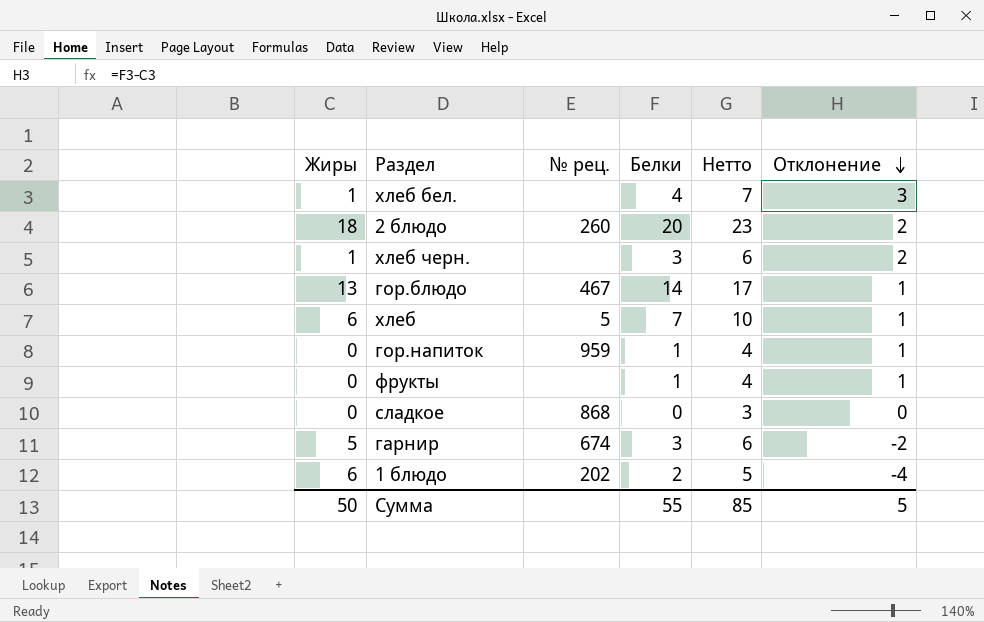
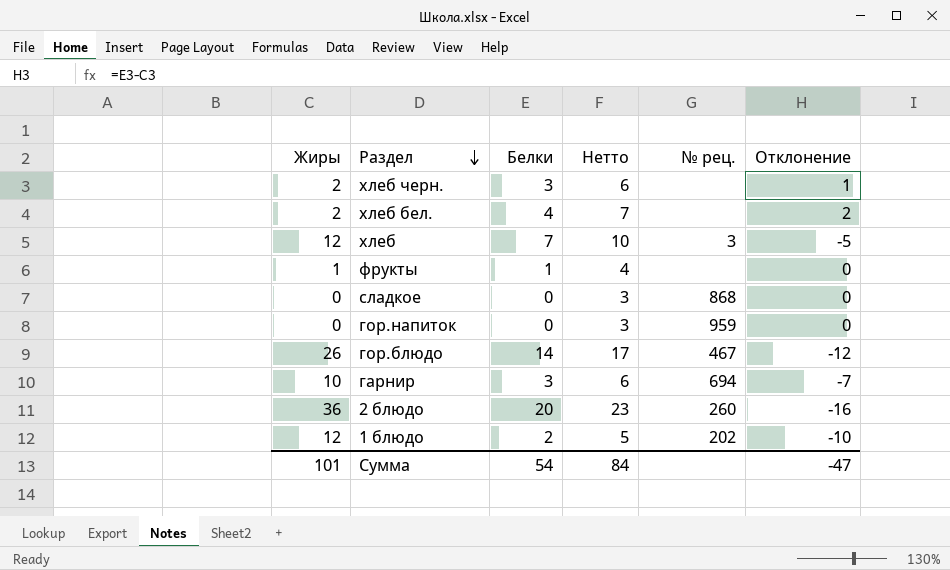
row order: Отклонение descending -> Раздел descending
column № рец. | position: 3 -> 5
хлеб черн. | Жиры: 1 -> 2
хлеб черн. | Отклонение: 2 -> 1
хлеб бел. | Жиры: 1 -> 2
хлеб бел. | Отклонение: 3 -> 2
хлеб | Жиры: 6 -> 12
хлеб | № рец.: 5 -> 3
хлеб | Отклонение: 1 -> -5
фрукты | Жиры: 0 -> 1
фрукты | Отклонение: 1 -> 0
гор.напиток | Белки: 1 -> 0
гор.напиток | Нетто: 4 -> 3
гор.напиток | Отклонение: 1 -> 0
гор.блюдо | Жиры: 13 -> 26
гор.блюдо | Отклонение: 1 -> -12
гарнир | Жиры: 5 -> 10
гарнир | № рец.: 674 -> 694
гарнир | Отклонение: -2 -> -7
2 блюдо | Жиры: 18 -> 36
2 блюдо | Отклонение: 2 -> -16
1 блюдо | Жиры: 6 -> 12
1 блюдо | Отклонение: -4 -> -10
Сумма | Жиры: 50 -> 101
Сумма | Белки: 55 -> 54
Сумма | Нетто: 85 -> 84
Сумма | Отклонение: 5 -> -47

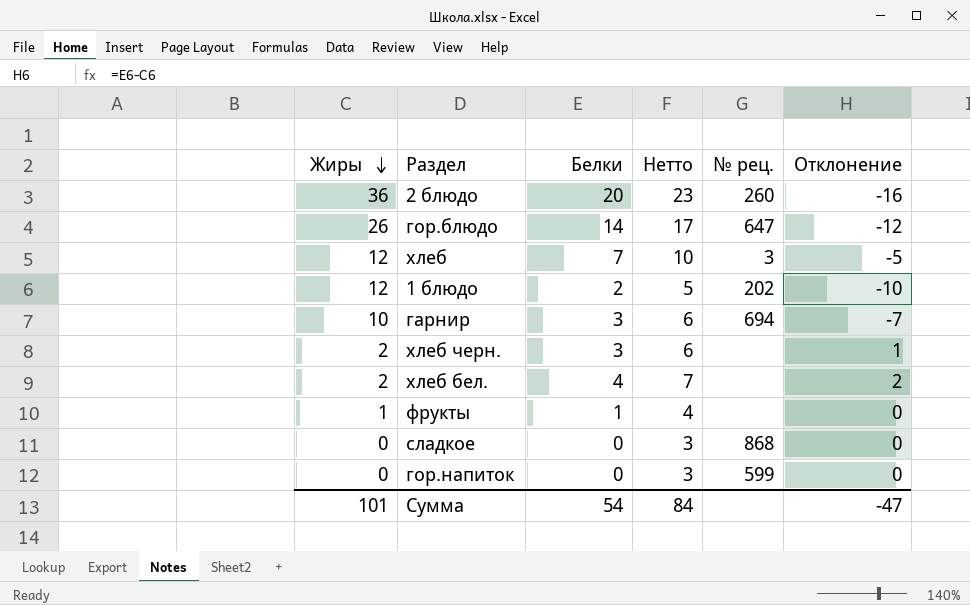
row order: Раздел descending -> Жиры descending
гор.блюдо | № рец.: 467 -> 647
гор.напиток | № рец.: 959 -> 599

